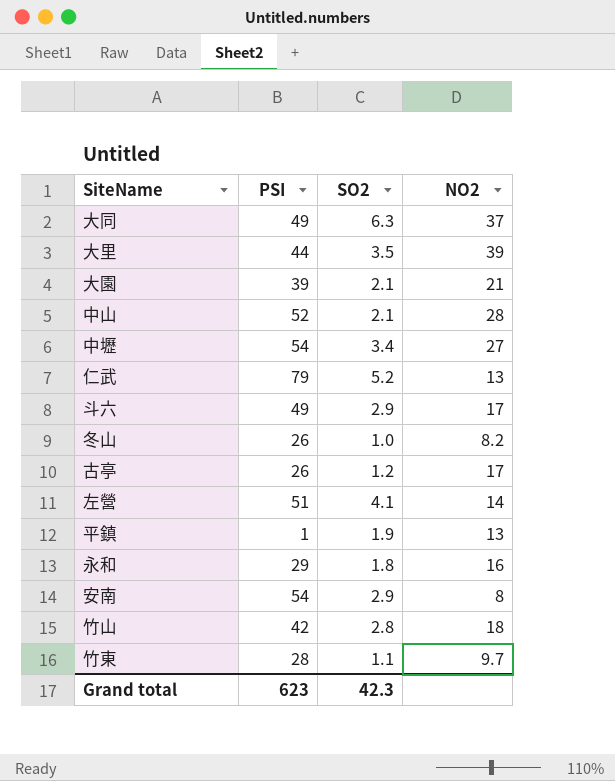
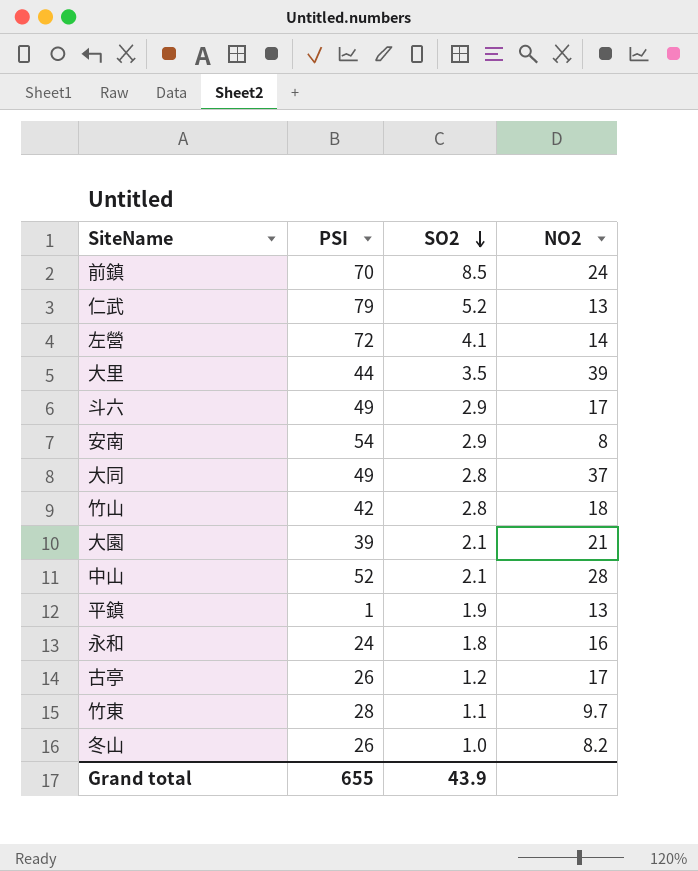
row order: none -> SO2 descending
row 中壢: 54 | 3.4 | 27 -> none
row 前鎮: none -> 70 | 8.5 | 24
左營 | PSI: 51 -> 72
大同 | SO2: 6.3 -> 2.8
永和 | PSI: 29 -> 24
Grand total | PSI: 623 -> 655
Grand total | SO2: 42.3 -> 43.9

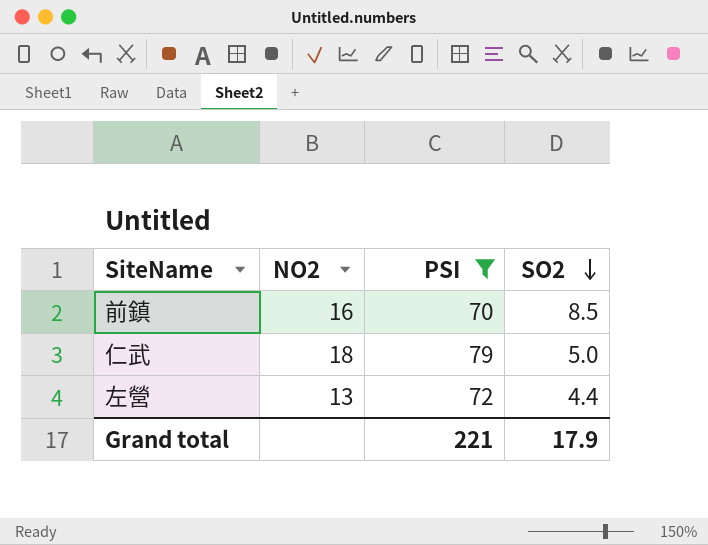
filter: none -> PSI >= 70
column NO2 | position: 4 -> 2
前鎮 | NO2: 24 -> 16
仁武 | NO2: 13 -> 18
仁武 | SO2: 5.2 -> 5.0
左營 | NO2: 14 -> 13
左營 | SO2: 4.1 -> 4.4
Grand total | PSI: 655 -> 221
Grand total | SO2: 43.9 -> 17.9

